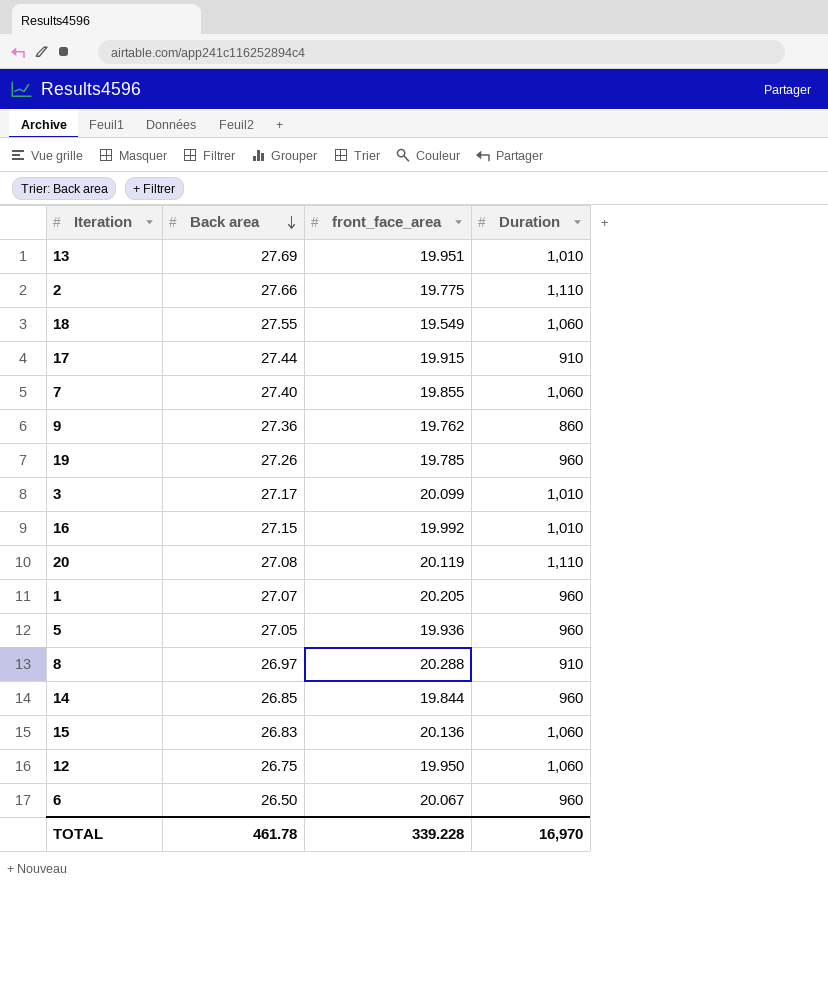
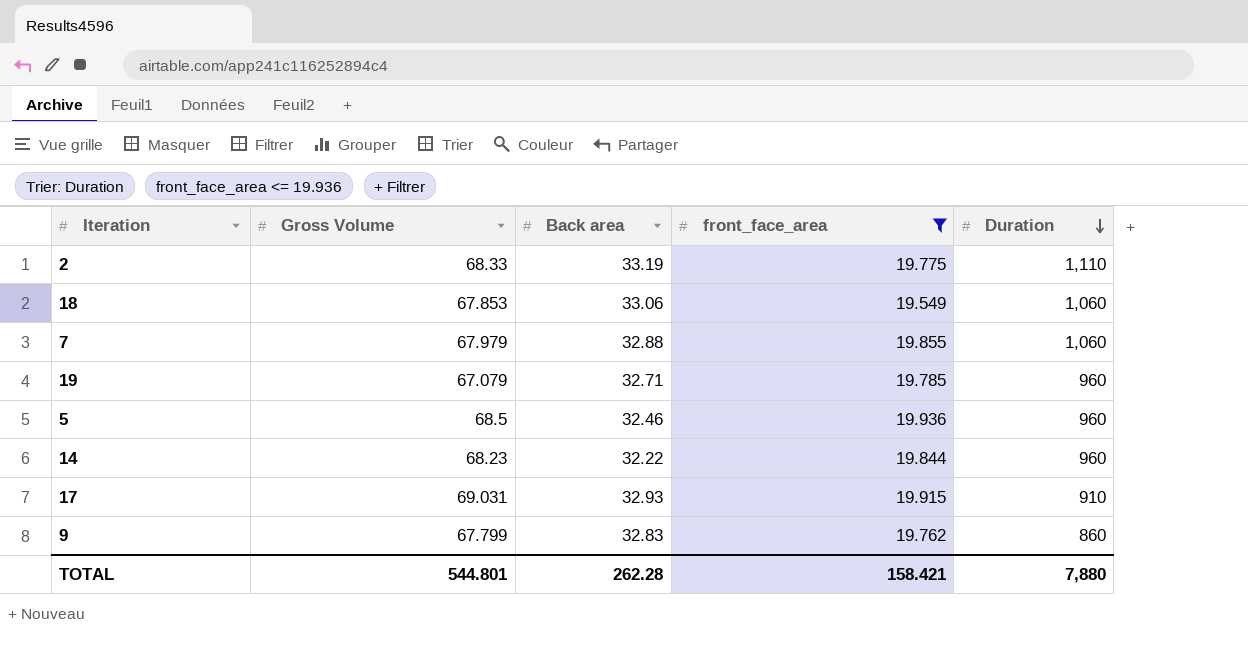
filter: none -> front_face_area <= 19.936
row order: Back area descending -> Duration descending
column Gross Volume | position: none -> 2
2 | Back area: 27.66 -> 33.19
18 | Back area: 27.55 -> 33.06
7 | Back area: 27.40 -> 32.88
19 | Back area: 27.26 -> 32.71
5 | Back area: 27.05 -> 32.46
14 | Back area: 26.85 -> 32.22
17 | Back area: 27.44 -> 32.93
9 | Back area: 27.36 -> 32.83
TOTAL | Back area: 461.78 -> 262.28
TOTAL | front_face_area: 339.228 -> 158.421
TOTAL | Duration: 16,970 -> 7,880

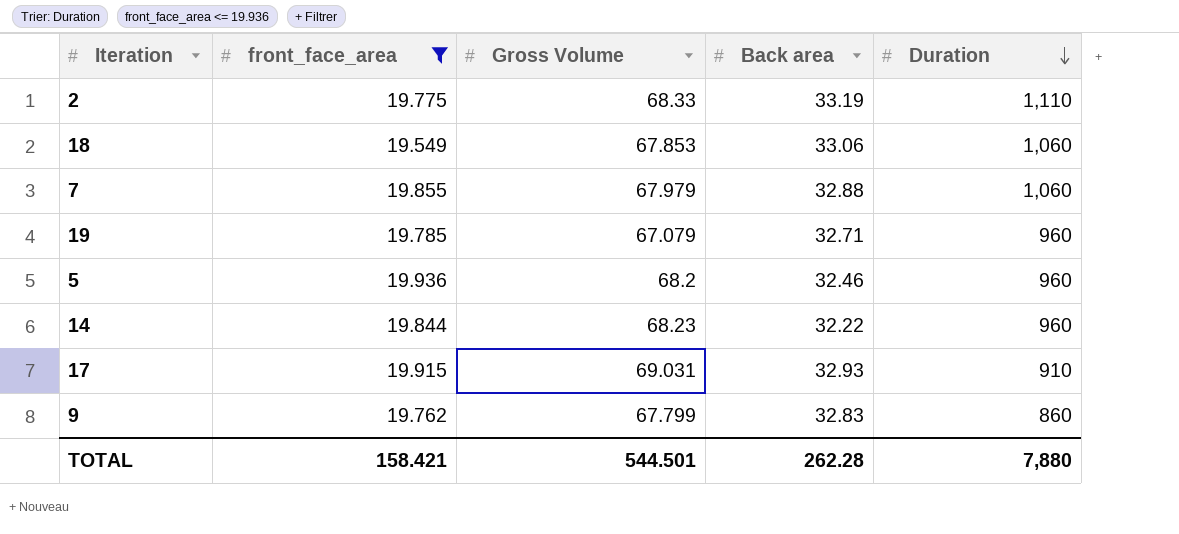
column front_face_area | position: 4 -> 2
5 | Gross Volume: 68.5 -> 68.2
TOTAL | Gross Volume: 544.801 -> 544.501

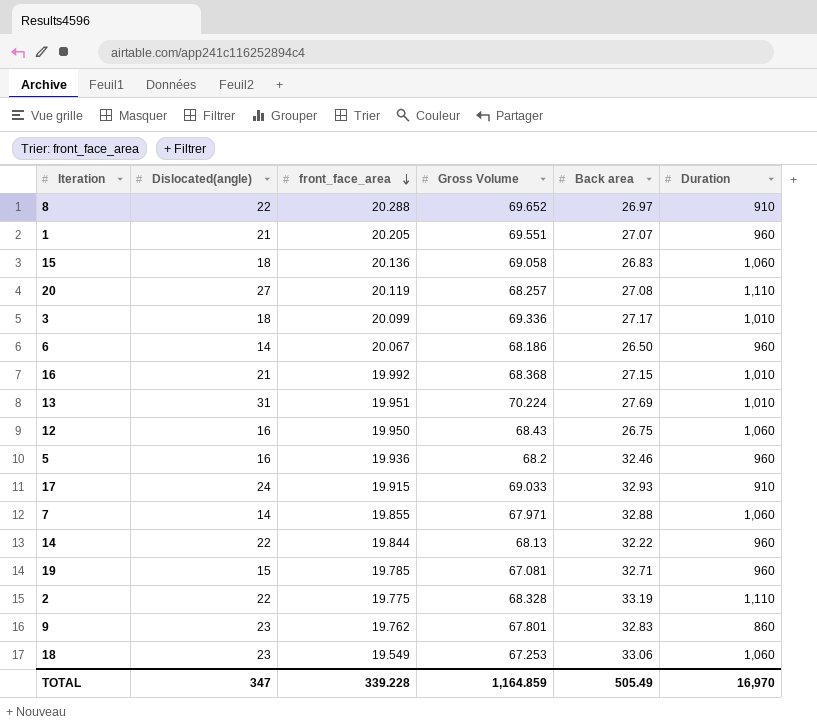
filter: front_face_area <= 19.936 -> none
row order: Duration descending -> front_face_area descending
column Dislocated(angle) | position: none -> 2
17 | Gross Volume: 69.031 -> 69.033
7 | Gross Volume: 67.979 -> 67.971
14 | Gross Volume: 68.23 -> 68.13
19 | Gross Volume: 67.079 -> 67.081
2 | Gross Volume: 68.33 -> 68.328
9 | Gross Volume: 67.799 -> 67.801
18 | Gross Volume: 67.853 -> 67.253
TOTAL | front_face_area: 158.421 -> 339.228
TOTAL | Gross Volume: 544.501 -> 1,164.859
TOTAL | Back area: 262.28 -> 505.49
TOTAL | Duration: 7,880 -> 16,970

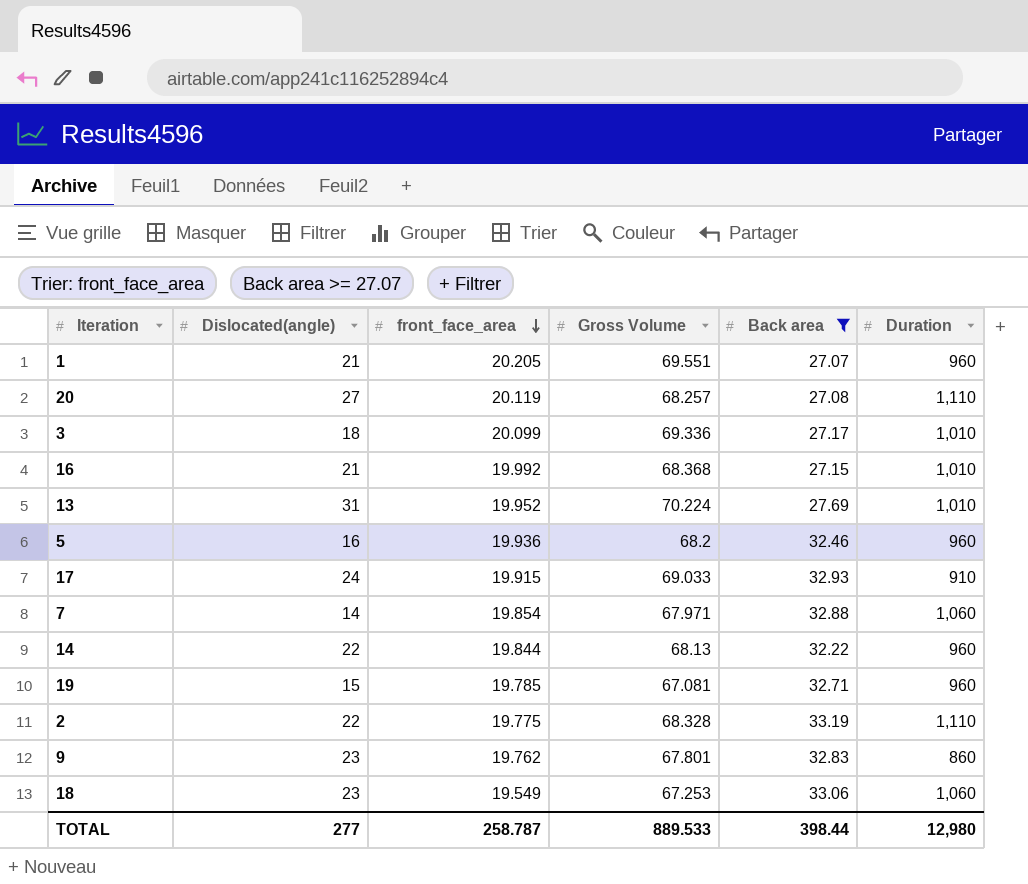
filter: none -> Back area >= 27.07
13 | front_face_area: 19.951 -> 19.952
7 | front_face_area: 19.855 -> 19.854
TOTAL | Dislocated(angle): 347 -> 277
TOTAL | front_face_area: 339.228 -> 258.787
TOTAL | Gross Volume: 1,164.859 -> 889.533
TOTAL | Back area: 505.49 -> 398.44
TOTAL | Duration: 16,970 -> 12,980

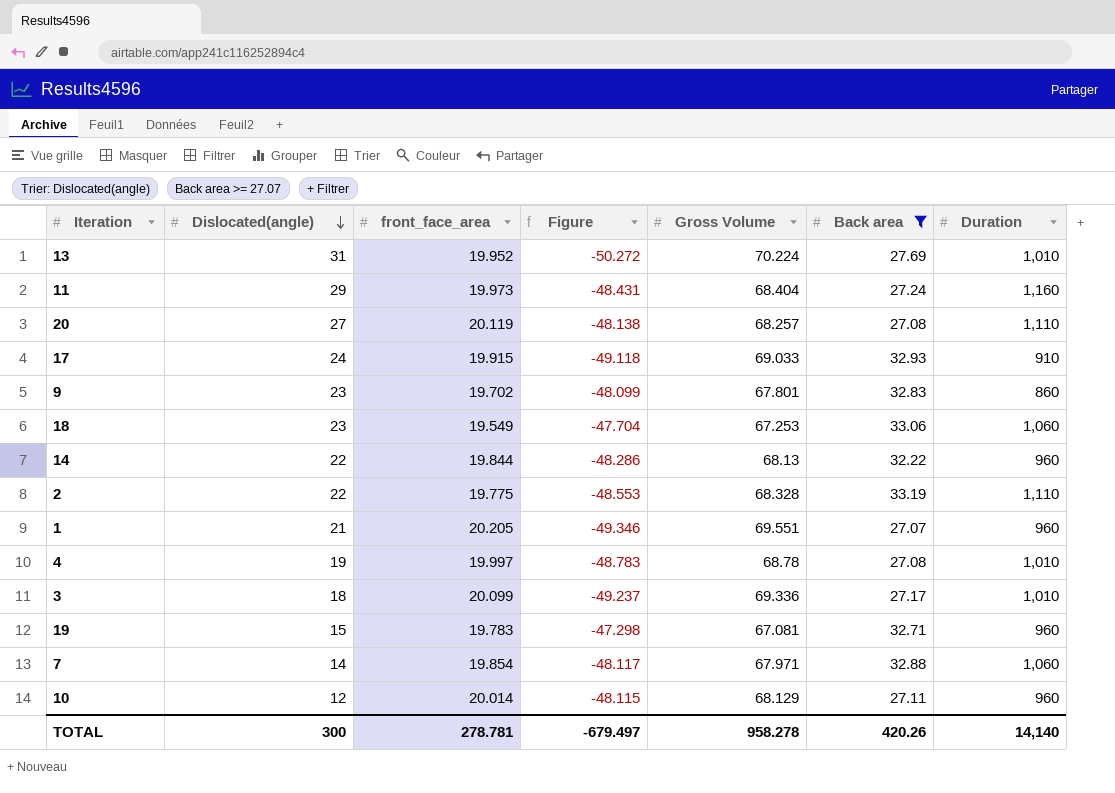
row order: front_face_area descending -> Dislocated(angle) descending
column Figure | formula: none -> [front_face_area] - [Gross Volume]
row 16: 21 | 19.992 | 68.368 | 27.15 | 1,010 -> none
row 5: 16 | 19.936 | 68.2 | 32.46 | 960 -> none
row 11: none -> 29 | 19.973 | -48.431 | 68.404 | 27.24 | 1,160
9 | front_face_area: 19.762 -> 19.702
row 4: none -> 19 | 19.997 | -48.783 | 68.78 | 27.08 | 1,010
19 | front_face_area: 19.785 -> 19.783
row 10: none -> 12 | 20.014 | -48.115 | 68.129 | 27.11 | 960
TOTAL | Dislocated(angle): 277 -> 300
TOTAL | front_face_area: 258.787 -> 278.781
TOTAL | Gross Volume: 889.533 -> 958.278
TOTAL | Back area: 398.44 -> 420.26
TOTAL | Duration: 12,980 -> 14,140

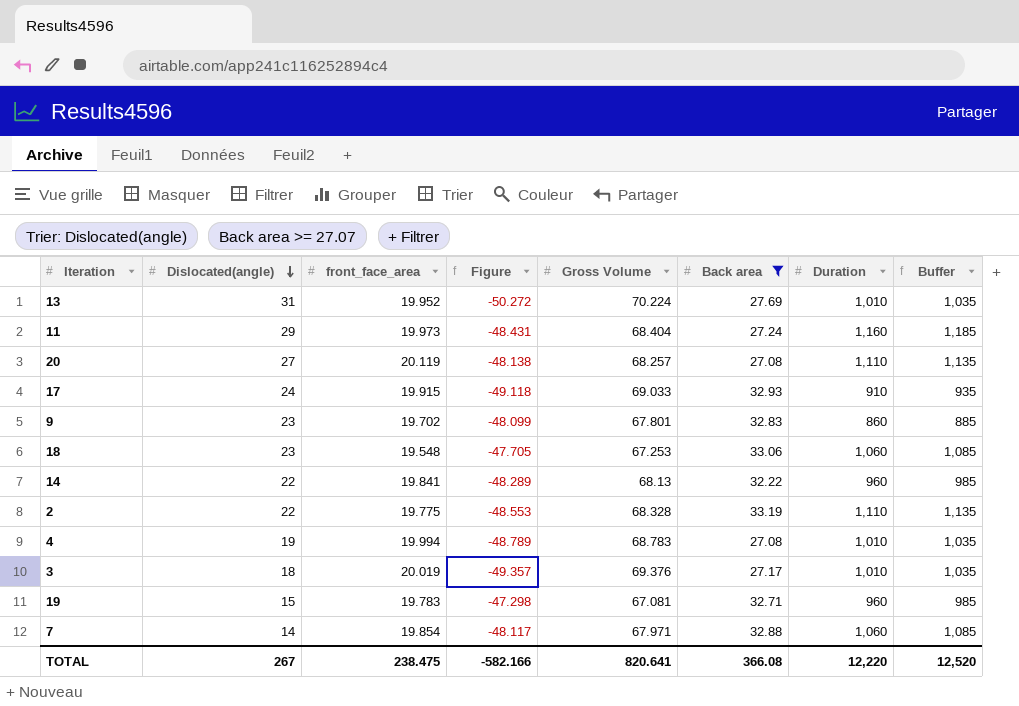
column Buffer | formula: none -> [Duration] + 25
row 1: 21 | 20.205 | -49.346 | 69.551 | 27.07 | 960 -> none
row 10: 12 | 20.014 | -48.115 | 68.129 | 27.11 | 960 -> none
18 | front_face_area: 19.549 -> 19.548
18 | Figure: -47.704 -> -47.705
14 | front_face_area: 19.844 -> 19.841
14 | Figure: -48.286 -> -48.289
4 | front_face_area: 19.997 -> 19.994
4 | Figure: -48.783 -> -48.789
4 | Gross Volume: 68.78 -> 68.783
3 | front_face_area: 20.099 -> 20.019
3 | Figure: -49.237 -> -49.357
3 | Gross Volume: 69.336 -> 69.376
TOTAL | Dislocated(angle): 300 -> 267
TOTAL | front_face_area: 278.781 -> 238.475
TOTAL | Figure: -679.497 -> -582.166
TOTAL | Gross Volume: 958.278 -> 820.641
TOTAL | Back area: 420.26 -> 366.08
TOTAL | Duration: 14,140 -> 12,220

